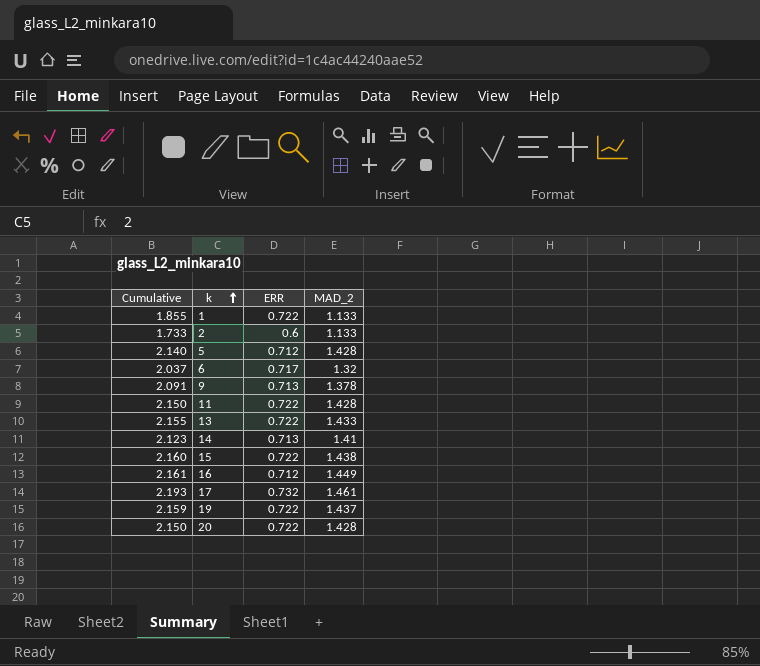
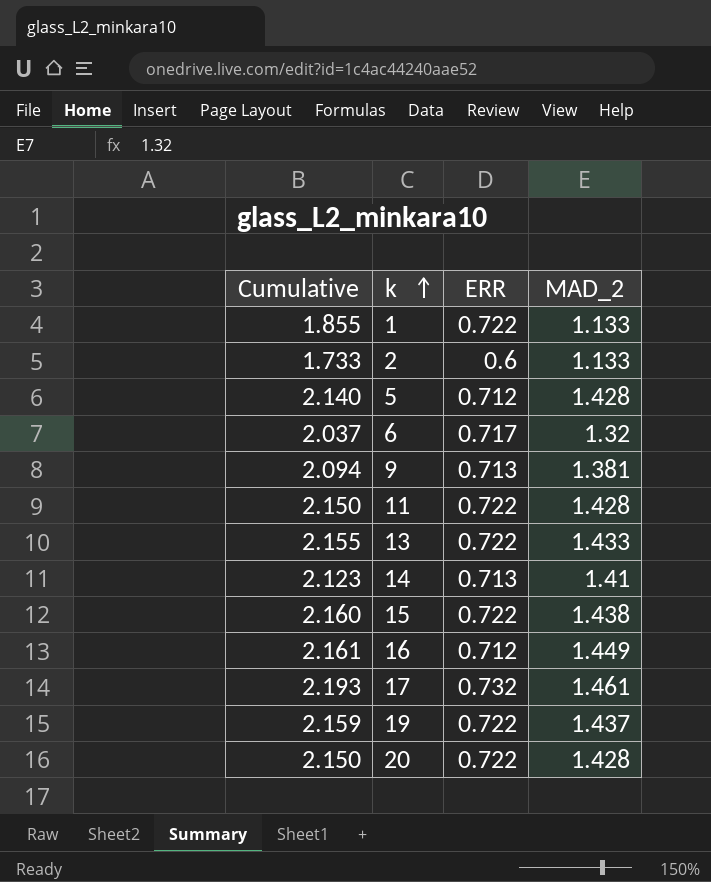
9 | Cumulative: 2.091 -> 2.094
9 | MAD_2: 1.378 -> 1.381

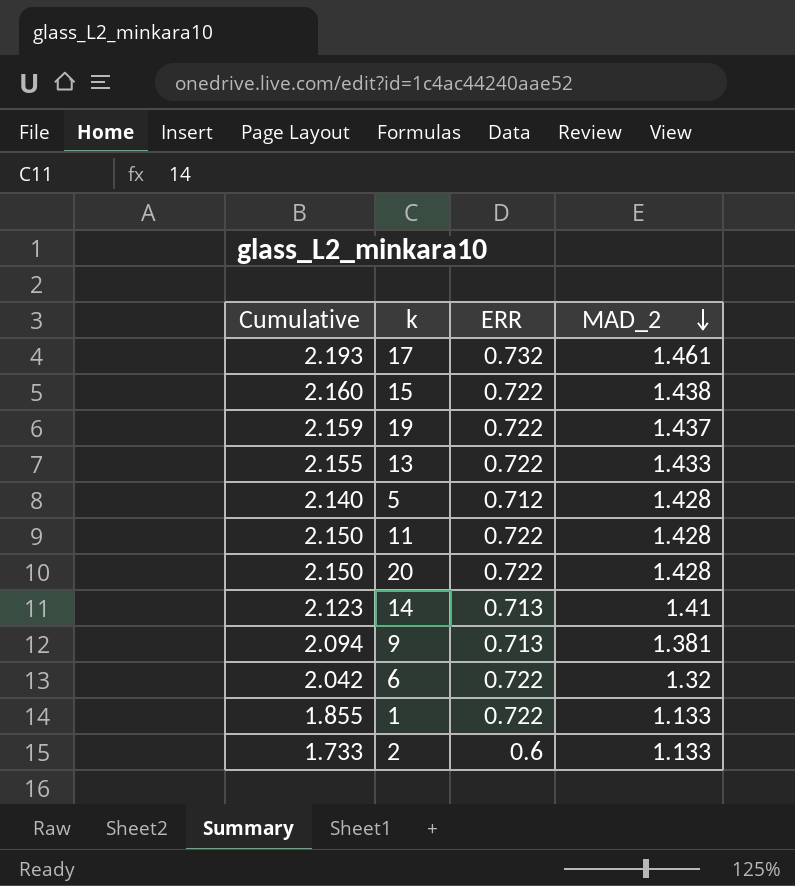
row order: k ascending -> MAD_2 descending
row 16: 2.161 | 0.712 | 1.449 -> none
6 | Cumulative: 2.037 -> 2.042
6 | ERR: 0.717 -> 0.722

